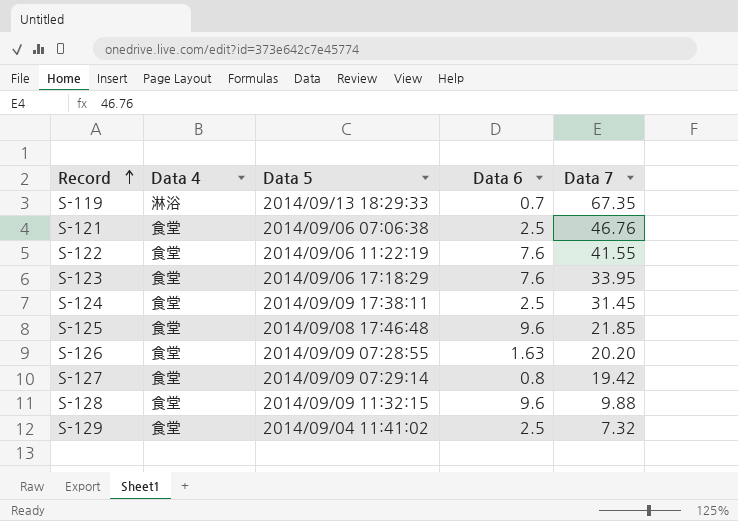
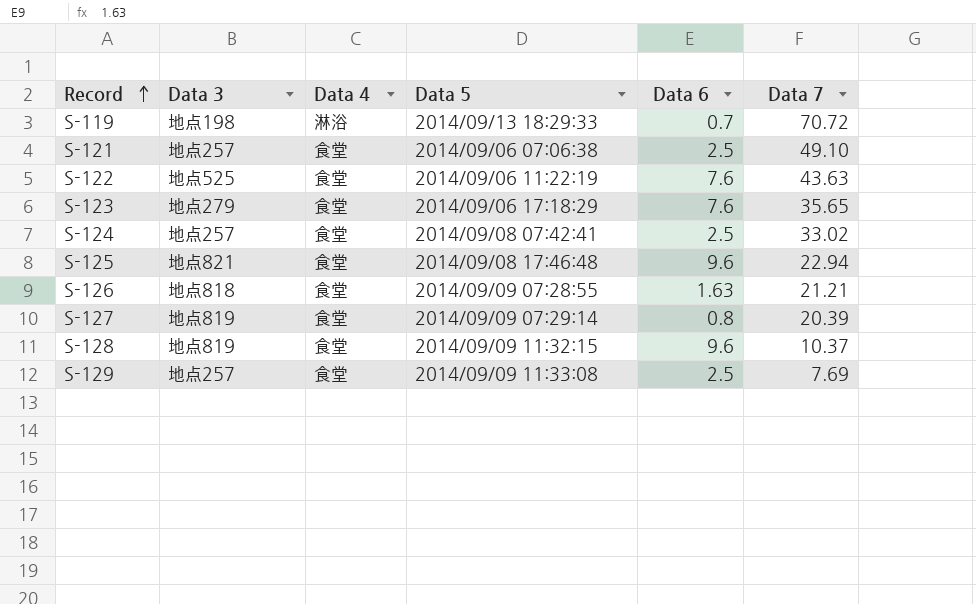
column Data 3 | position: none -> 2
S-119 | Data 7: 67.35 -> 70.72
S-121 | Data 7: 46.76 -> 49.10
S-122 | Data 7: 41.55 -> 43.63
S-123 | Data 7: 33.95 -> 35.65
S-124 | Data 5: 2014/09/09 17:38:11 -> 2014/09/08 07:42:41
S-124 | Data 7: 31.45 -> 33.02
S-125 | Data 7: 21.85 -> 22.94
S-126 | Data 7: 20.20 -> 21.21
S-127 | Data 7: 19.42 -> 20.39
S-128 | Data 7: 9.88 -> 10.37
S-129 | Data 5: 2014/09/04 11:41:02 -> 2014/09/09 11:33:08
S-129 | Data 7: 7.32 -> 7.69

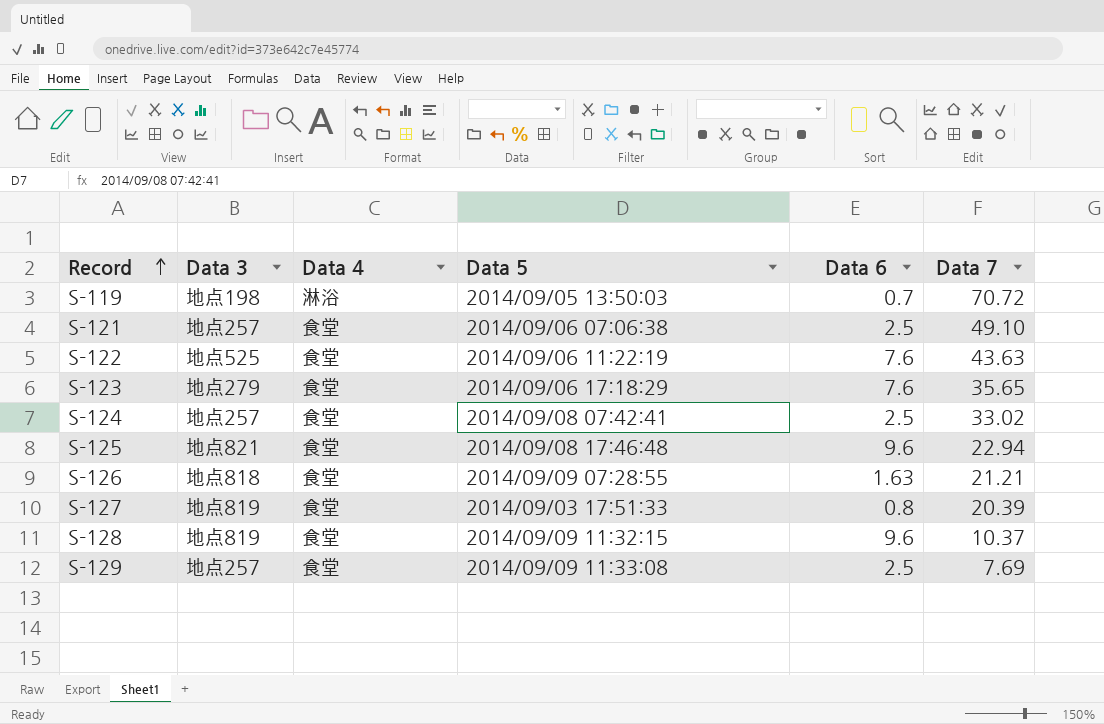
S-119 | Data 5: 2014/09/13 18:29:33 -> 2014/09/05 13:50:03
S-127 | Data 5: 2014/09/09 07:29:14 -> 2014/09/03 17:51:33

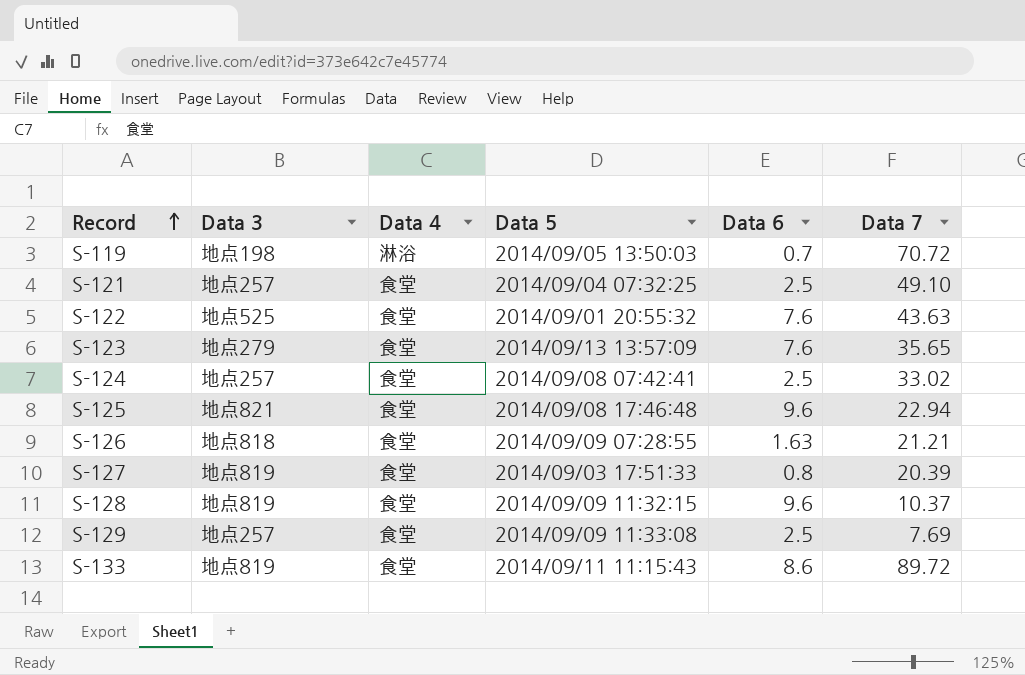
S-121 | Data 5: 2014/09/06 07:06:38 -> 2014/09/04 07:32:25
S-122 | Data 5: 2014/09/06 11:22:19 -> 2014/09/01 20:55:32
S-123 | Data 5: 2014/09/06 17:18:29 -> 2014/09/13 13:57:09
row S-133: none -> 地点819 | 食堂 | 2014/09/11 11:15:43 | 8.6 | 89.72

